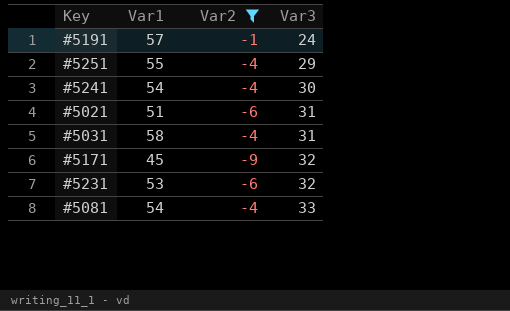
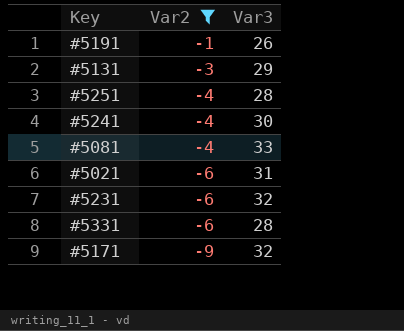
row order: Var3 ascending -> Var2 descending
column Var1 | position: 2 -> none
row #5031: 58 | -4 | 31 -> none
#5191 | Var3: 24 -> 26
row #5131: none -> -3 | 29
#5251 | Var3: 29 -> 28
row #5331: none -> -6 | 28

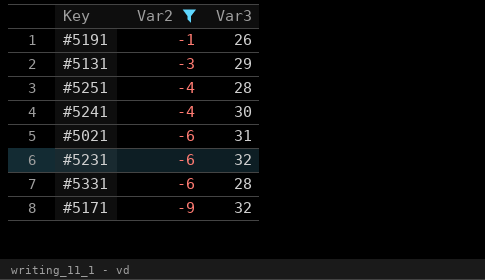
row #5081: -4 | 33 -> none

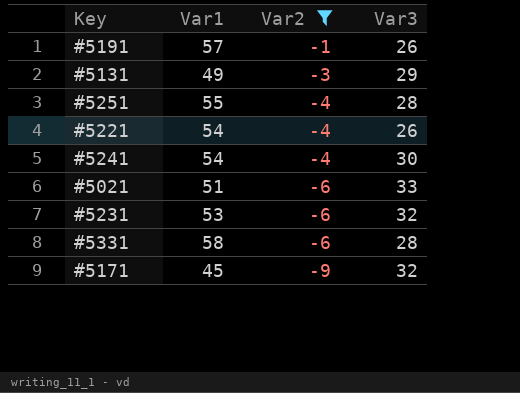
column Var1 | position: none -> 2
row #5221: none -> 54 | -4 | 26
#5021 | Var3: 31 -> 33

